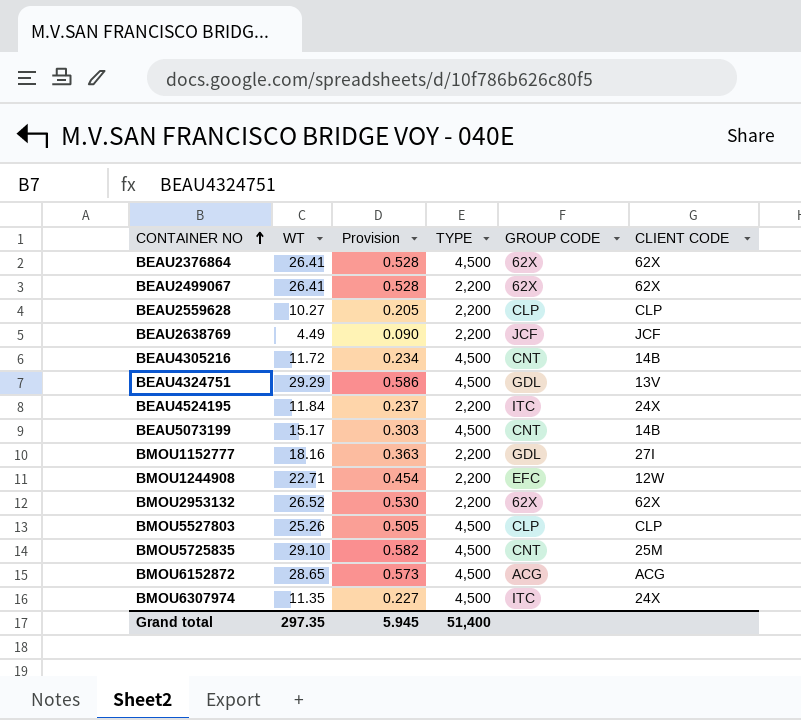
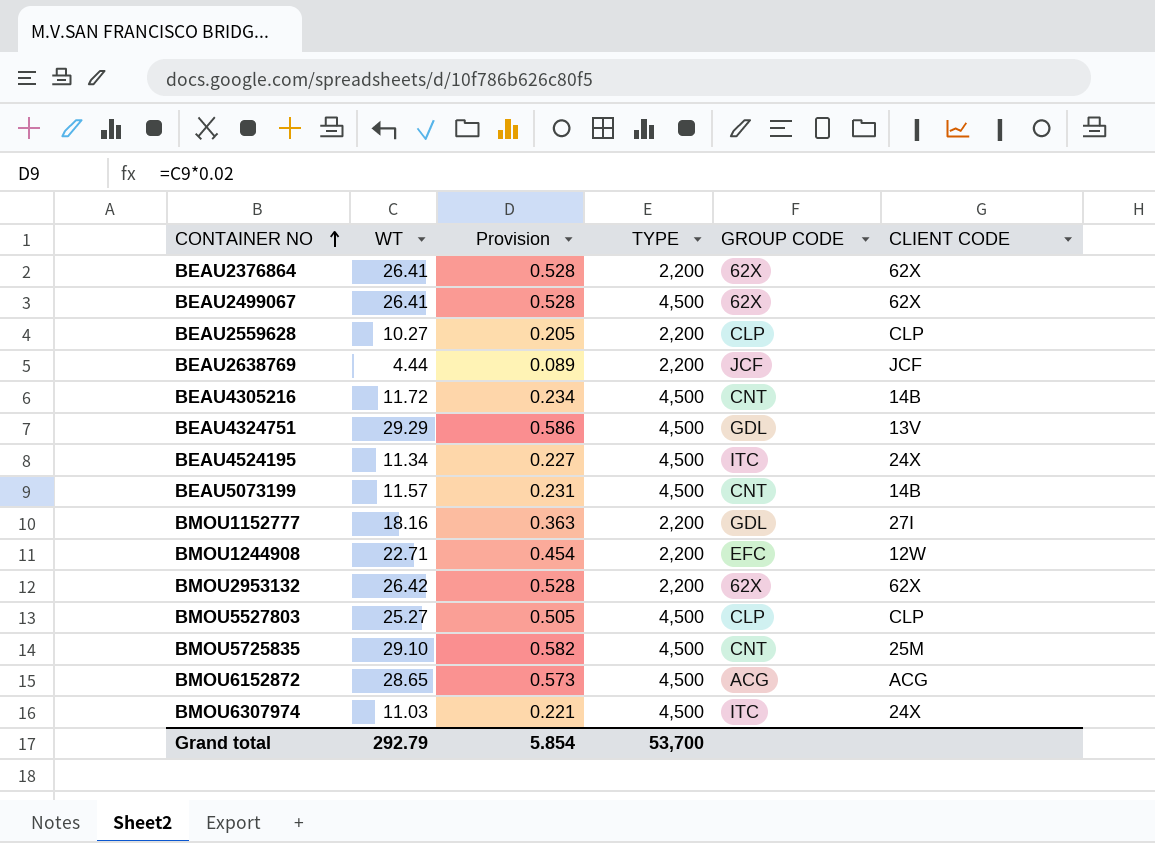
BEAU2376864 | TYPE: 4,500 -> 2,200
BEAU2499067 | TYPE: 2,200 -> 4,500
BEAU2638769 | WT: 4.49 -> 4.44
BEAU2638769 | Provision: 0.090 -> 0.089
BEAU4524195 | WT: 11.84 -> 11.34
BEAU4524195 | Provision: 0.237 -> 0.227
BEAU4524195 | TYPE: 2,200 -> 4,500
BEAU5073199 | WT: 15.17 -> 11.57
BEAU5073199 | Provision: 0.303 -> 0.231
BMOU2953132 | WT: 26.52 -> 26.42
BMOU2953132 | Provision: 0.530 -> 0.528
BMOU5527803 | WT: 25.26 -> 25.27
BMOU6307974 | WT: 11.35 -> 11.03
BMOU6307974 | Provision: 0.227 -> 0.221
Grand total | WT: 297.35 -> 292.79
Grand total | Provision: 5.945 -> 5.854
Grand total | TYPE: 51,400 -> 53,700

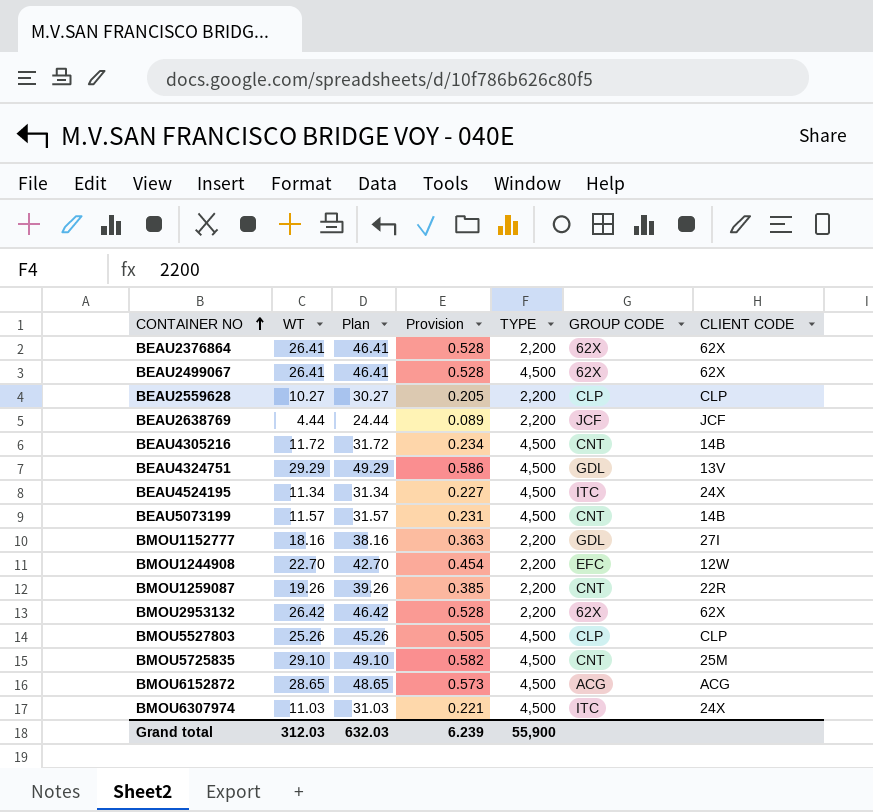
column Plan | formula: none -> [WT] + 20
BMOU1244908 | WT: 22.71 -> 22.70
row BMOU1259087: none -> 19.26 | 39.26 | 0.385 | 2,200 | CNT | 22R
BMOU5527803 | WT: 25.27 -> 25.26
Grand total | WT: 292.79 -> 312.03
Grand total | Provision: 5.854 -> 6.239
Grand total | TYPE: 53,700 -> 55,900

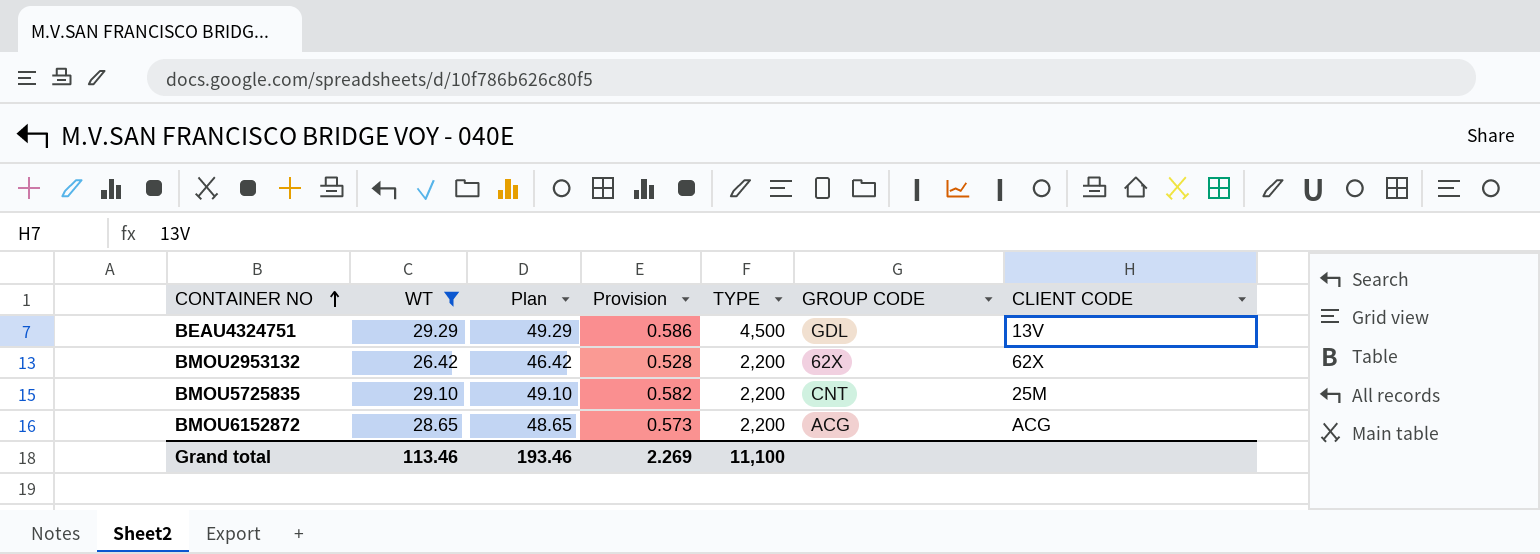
filter: none -> WT >= 26.42
BMOU5725835 | TYPE: 4,500 -> 2,200
BMOU6152872 | TYPE: 4,500 -> 2,200
Grand total | WT: 312.03 -> 113.46
Grand total | Plan: 632.03 -> 193.46
Grand total | Provision: 6.239 -> 2.269
Grand total | TYPE: 55,900 -> 11,100

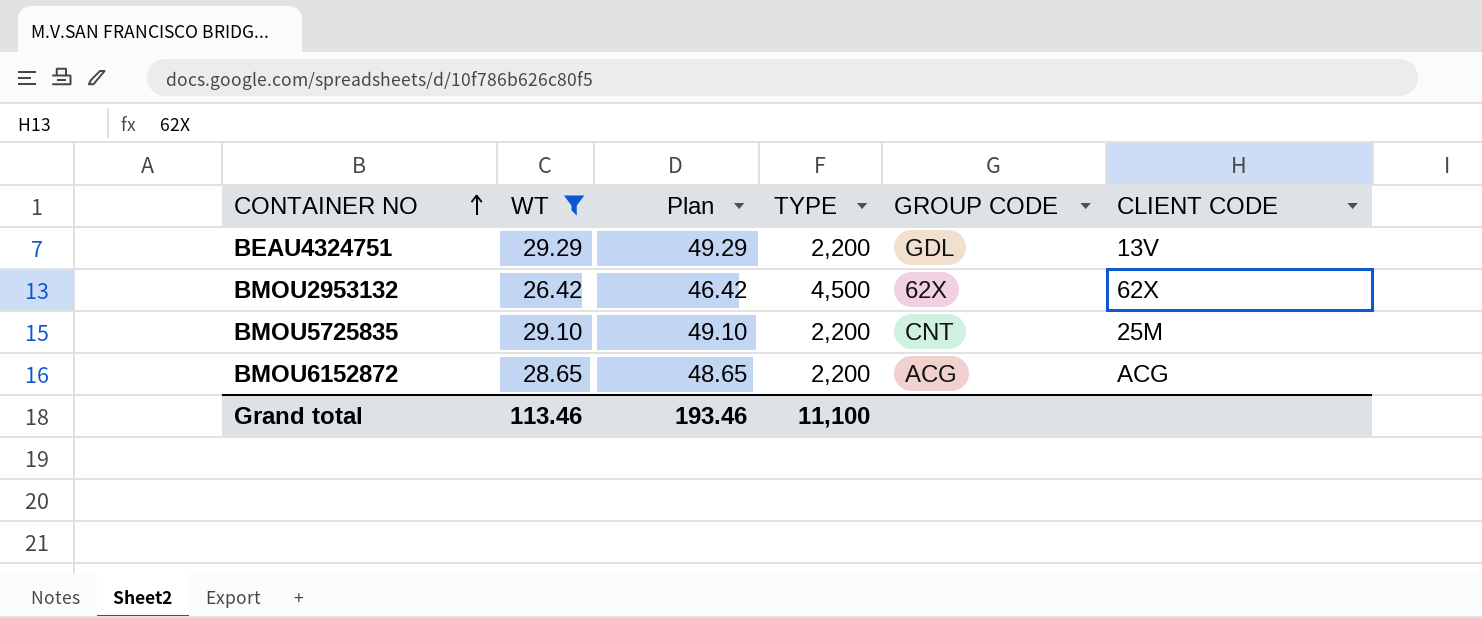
column Provision | formula: [WT] * 0.02 -> none
BEAU4324751 | TYPE: 4,500 -> 2,200
BMOU2953132 | TYPE: 2,200 -> 4,500

